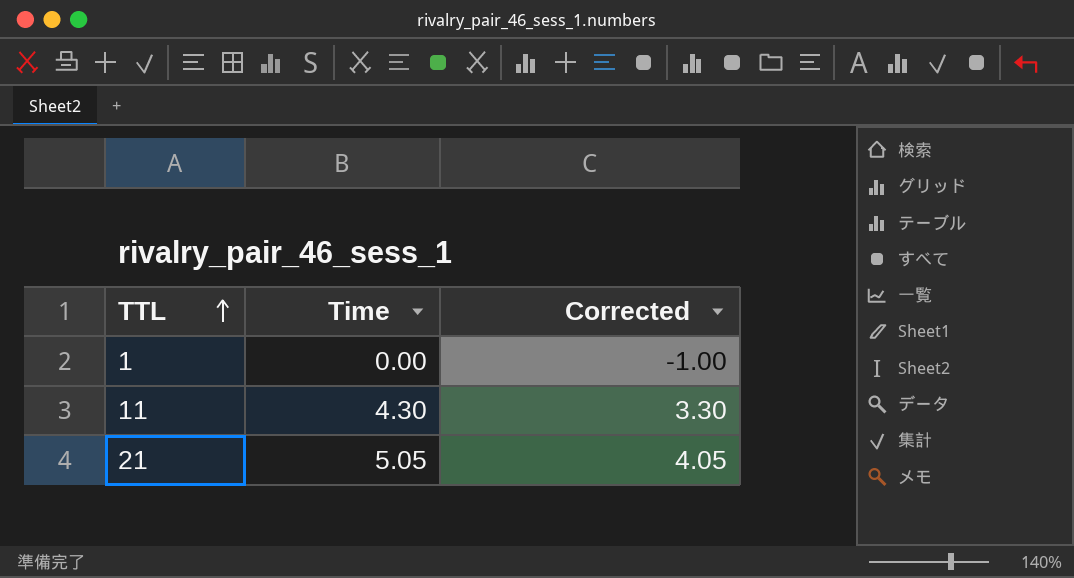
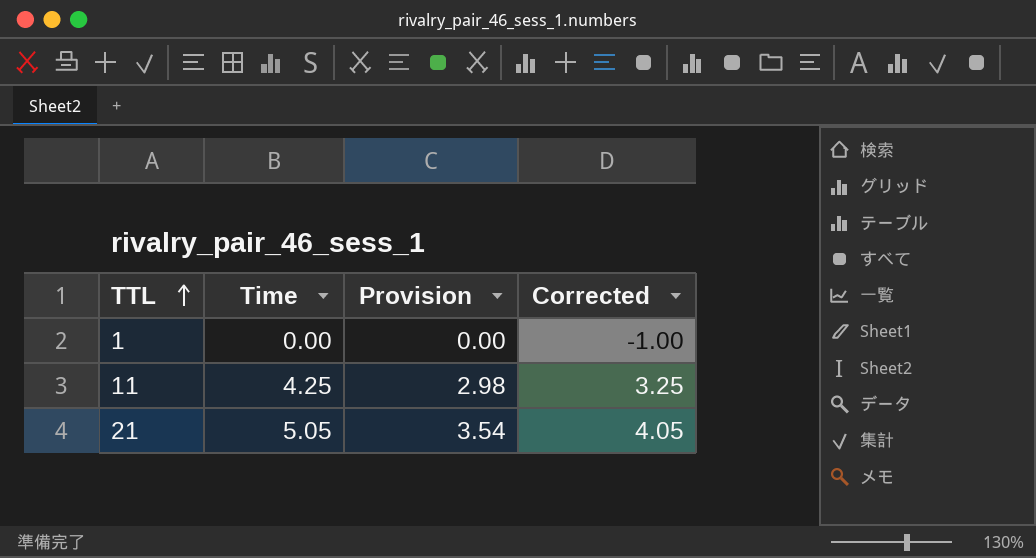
column Provision | formula: none -> [Time] * 0.7
11 | Time: 4.30 -> 4.25
11 | Corrected: 3.30 -> 3.25

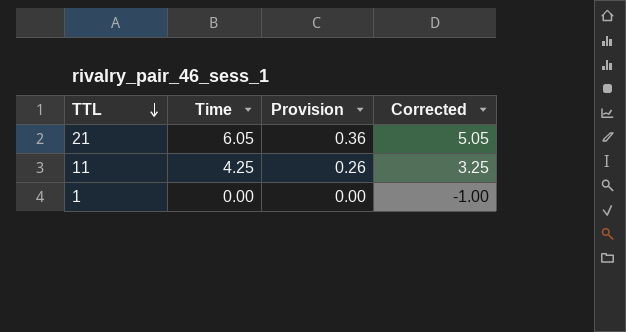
row order: TTL ascending -> TTL descending
column Provision | formula: [Time] * 0.7 -> [Time] * 0.06
21 | Time: 5.05 -> 6.05
21 | Corrected: 4.05 -> 5.05

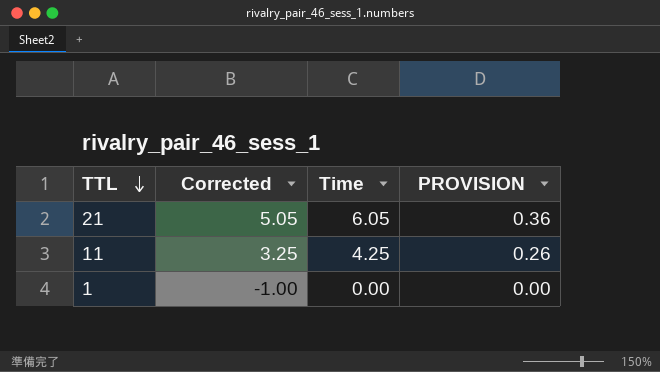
column Corrected | position: 4 -> 2
column name: Provision -> PROVISION

